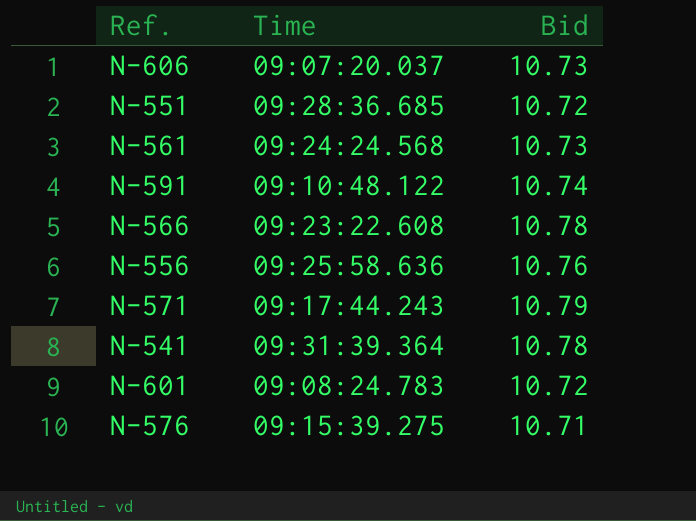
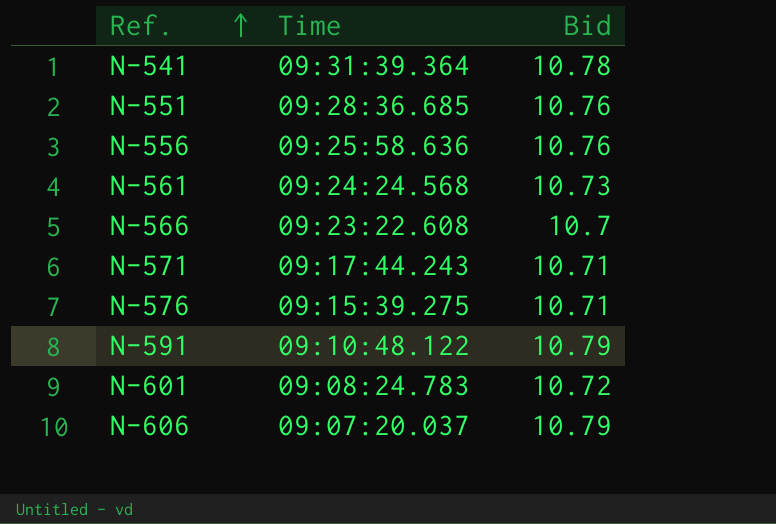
row order: none -> Ref. ascending
N-551 | Bid: 10.72 -> 10.76
N-566 | Bid: 10.78 -> 10.7
N-571 | Bid: 10.79 -> 10.71
N-591 | Bid: 10.74 -> 10.79
N-606 | Bid: 10.73 -> 10.79

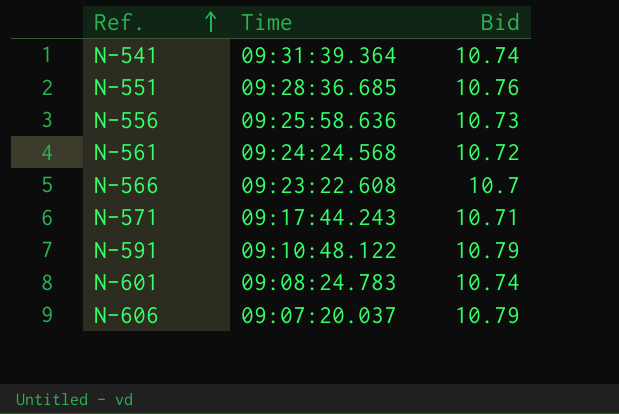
row N-576: 09:15:39.275 | 10.71 -> none
N-541 | Bid: 10.78 -> 10.74
N-556 | Bid: 10.76 -> 10.73
N-561 | Bid: 10.73 -> 10.72
N-601 | Bid: 10.72 -> 10.74

